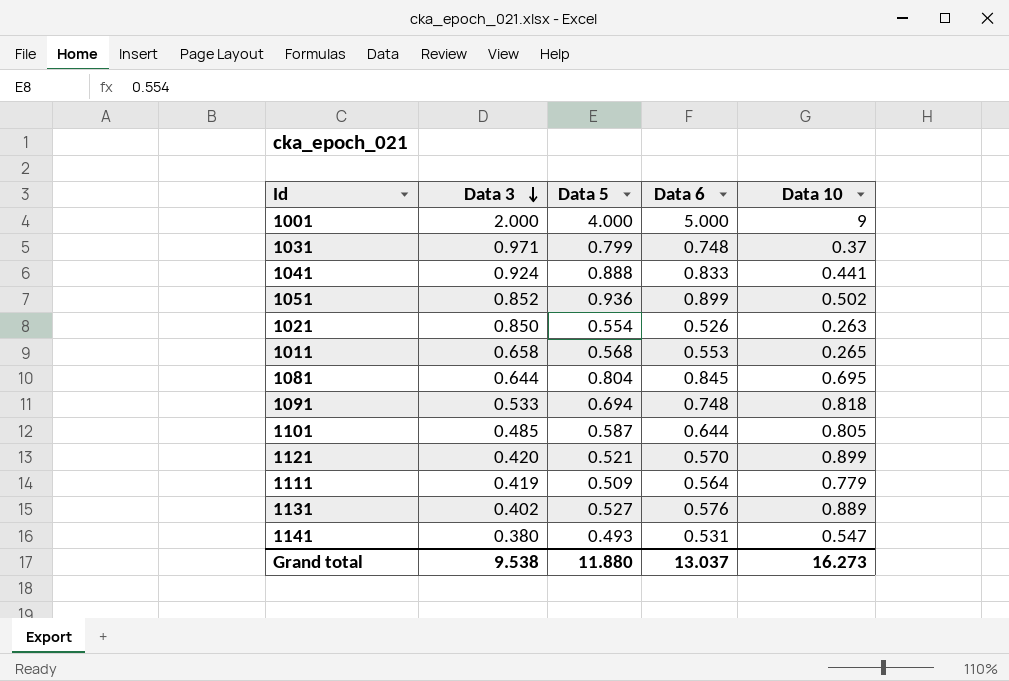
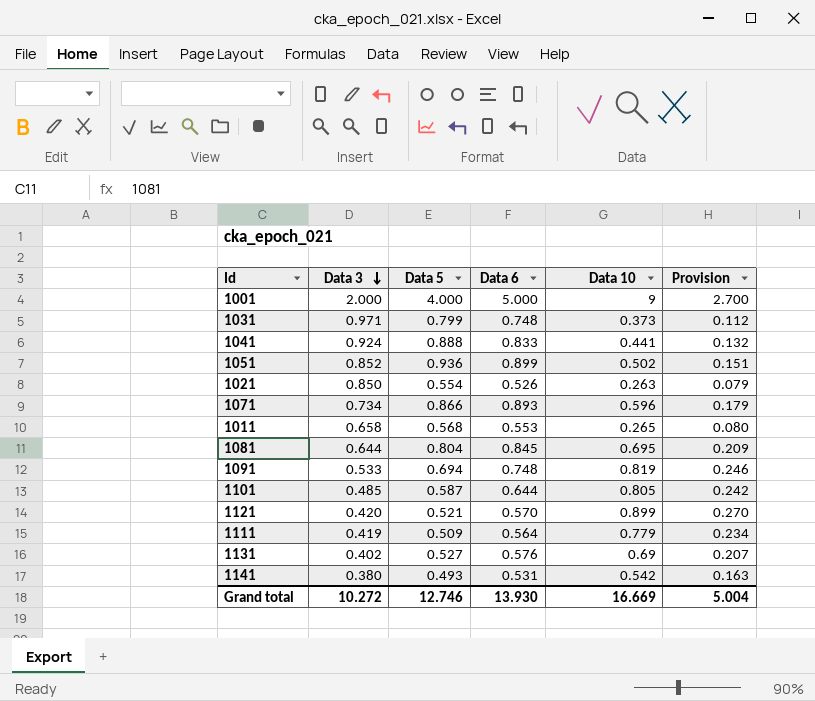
column Provision | formula: none -> [Data 10] * 0.3
1031 | Data 10: 0.37 -> 0.373
row 1071: none -> 0.734 | 0.866 | 0.893 | 0.596 | 0.179
1091 | Data 10: 0.818 -> 0.819
1131 | Data 10: 0.889 -> 0.69
1141 | Data 10: 0.547 -> 0.542
Grand total | Data 3: 9.538 -> 10.272
Grand total | Data 5: 11.880 -> 12.746
Grand total | Data 6: 13.037 -> 13.930
Grand total | Data 10: 16.273 -> 16.669

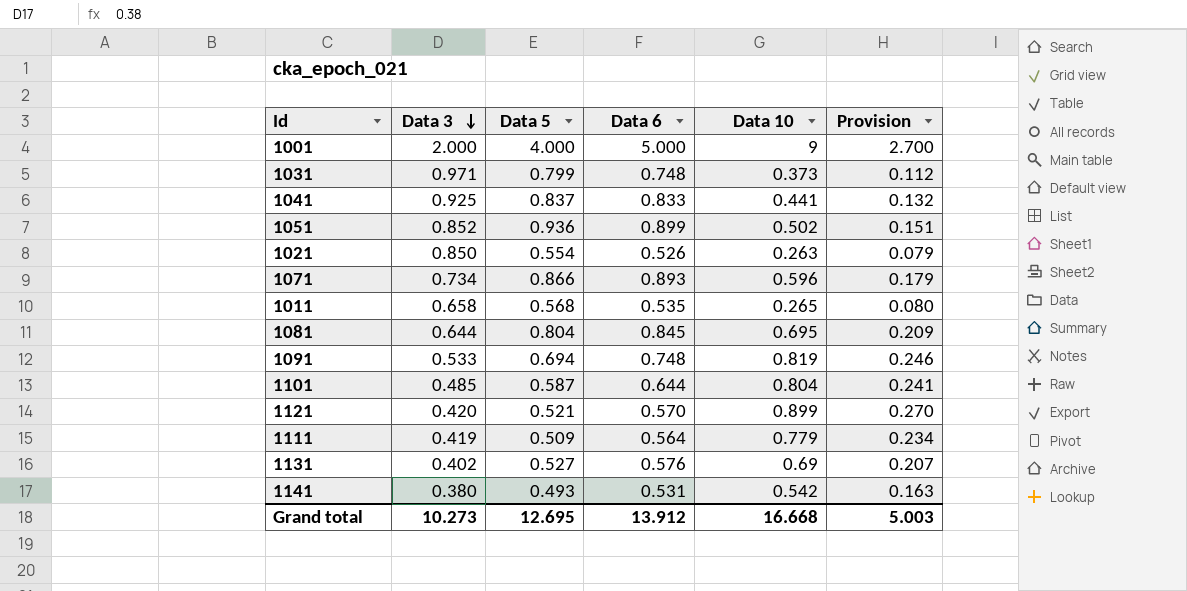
1041 | Data 3: 0.924 -> 0.925
1041 | Data 5: 0.888 -> 0.837
1011 | Data 6: 0.553 -> 0.535
1101 | Data 10: 0.805 -> 0.804
1101 | Provision: 0.242 -> 0.241
Grand total | Data 3: 10.272 -> 10.273
Grand total | Data 5: 12.746 -> 12.695
Grand total | Data 6: 13.930 -> 13.912
Grand total | Data 10: 16.669 -> 16.668
Grand total | Provision: 5.004 -> 5.003

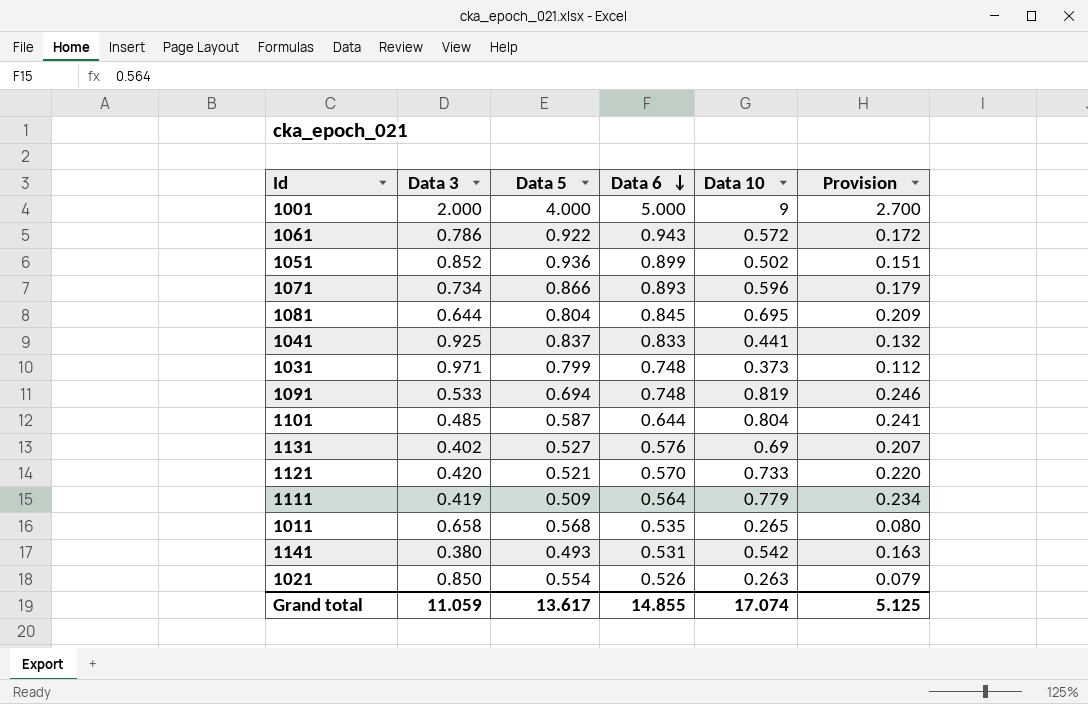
row order: Data 3 descending -> Data 6 descending
row 1061: none -> 0.786 | 0.922 | 0.943 | 0.572 | 0.172
1121 | Data 10: 0.899 -> 0.733
1121 | Provision: 0.270 -> 0.220
Grand total | Data 3: 10.273 -> 11.059
Grand total | Data 5: 12.695 -> 13.617
Grand total | Data 6: 13.912 -> 14.855
Grand total | Data 10: 16.668 -> 17.074
Grand total | Provision: 5.003 -> 5.125

